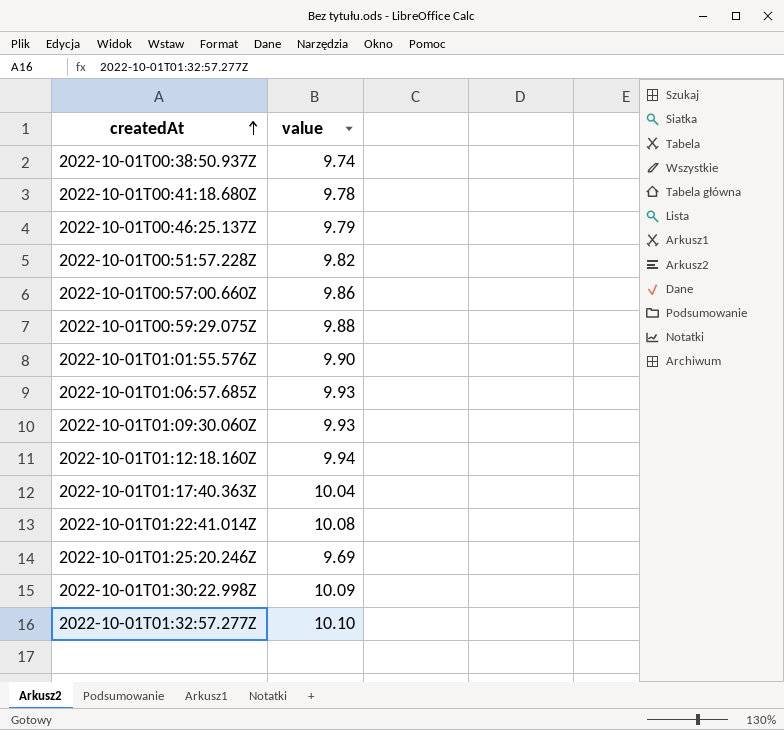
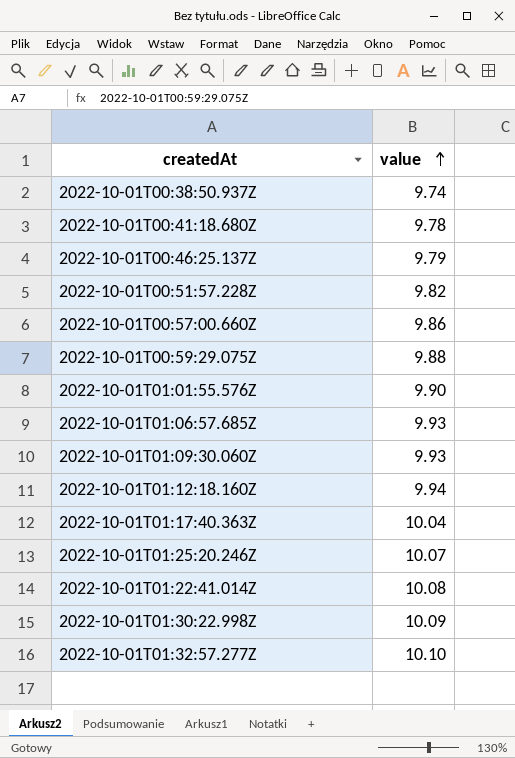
row order: createdAt ascending -> value ascending
2022-10-01T01:25:20.246Z | value: 9.69 -> 10.07

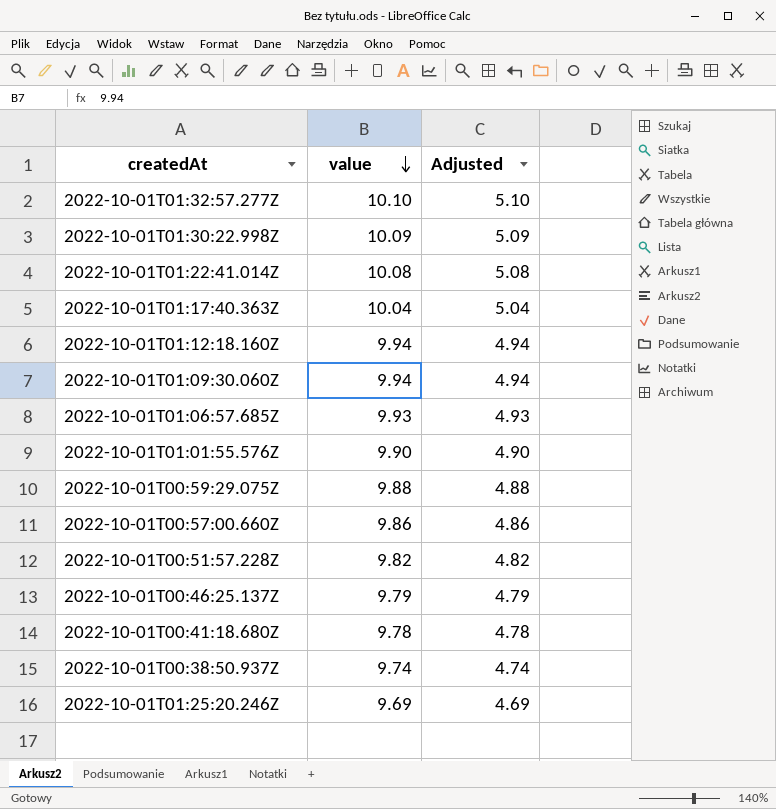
row order: value ascending -> value descending
column Adjusted | formula: none -> [value] - 5
2022-10-01T01:09:30.060Z | value: 9.93 -> 9.94
2022-10-01T01:25:20.246Z | value: 10.07 -> 9.69

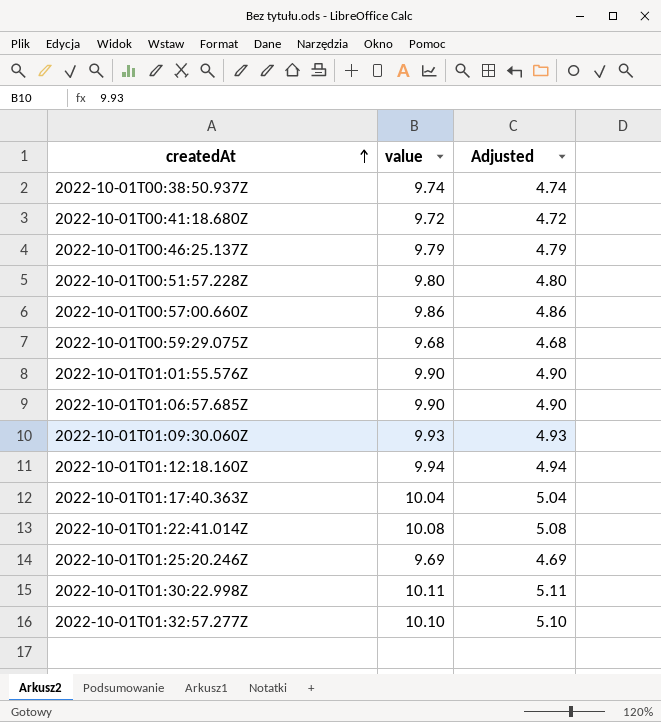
row order: value descending -> createdAt ascending
2022-10-01T00:41:18.680Z | value: 9.78 -> 9.72
2022-10-01T00:41:18.680Z | Adjusted: 4.78 -> 4.72
2022-10-01T00:51:57.228Z | value: 9.82 -> 9.80
2022-10-01T00:51:57.228Z | Adjusted: 4.82 -> 4.80
2022-10-01T00:59:29.075Z | value: 9.88 -> 9.68
2022-10-01T00:59:29.075Z | Adjusted: 4.88 -> 4.68
2022-10-01T01:06:57.685Z | value: 9.93 -> 9.90
2022-10-01T01:06:57.685Z | Adjusted: 4.93 -> 4.90
2022-10-01T01:09:30.060Z | value: 9.94 -> 9.93
2022-10-01T01:09:30.060Z | Adjusted: 4.94 -> 4.93
2022-10-01T01:30:22.998Z | value: 10.09 -> 10.11
2022-10-01T01:30:22.998Z | Adjusted: 5.09 -> 5.11

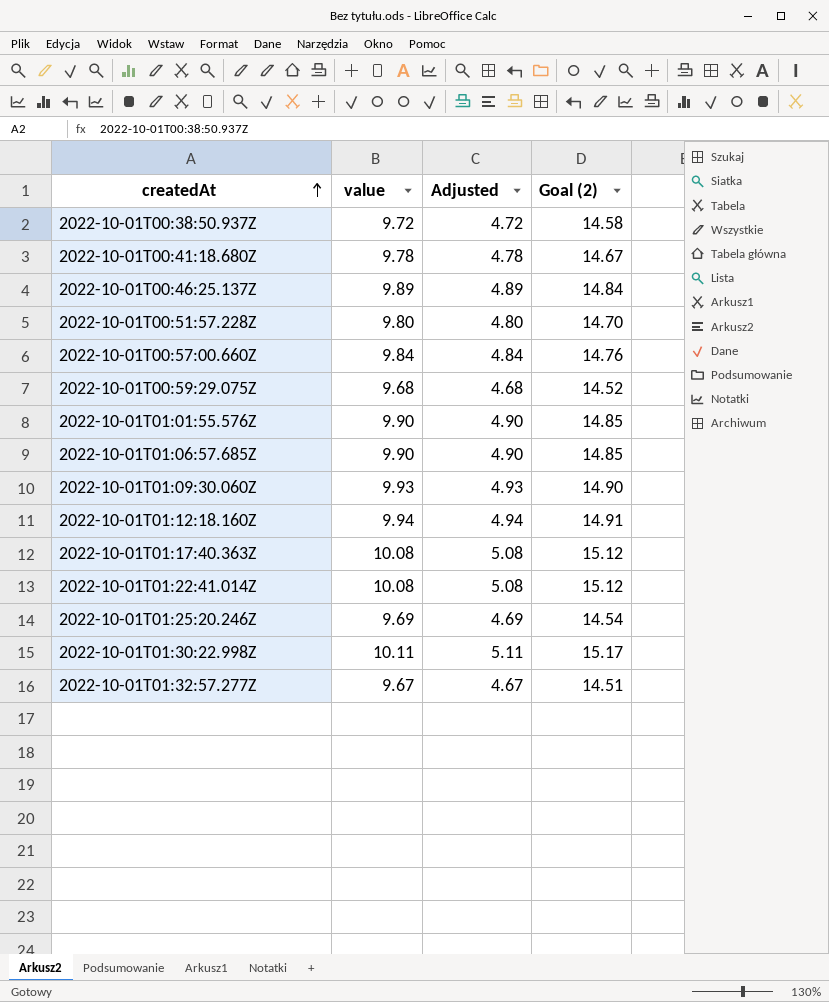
column Goal (2) | formula: none -> [value] * 1.5
2022-10-01T00:38:50.937Z | value: 9.74 -> 9.72
2022-10-01T00:38:50.937Z | Adjusted: 4.74 -> 4.72
2022-10-01T00:41:18.680Z | value: 9.72 -> 9.78
2022-10-01T00:41:18.680Z | Adjusted: 4.72 -> 4.78
2022-10-01T00:46:25.137Z | value: 9.79 -> 9.89
2022-10-01T00:46:25.137Z | Adjusted: 4.79 -> 4.89
2022-10-01T00:57:00.660Z | value: 9.86 -> 9.84
2022-10-01T00:57:00.660Z | Adjusted: 4.86 -> 4.84
2022-10-01T01:17:40.363Z | value: 10.04 -> 10.08
2022-10-01T01:17:40.363Z | Adjusted: 5.04 -> 5.08
2022-10-01T01:32:57.277Z | value: 10.10 -> 9.67
2022-10-01T01:32:57.277Z | Adjusted: 5.10 -> 4.67

